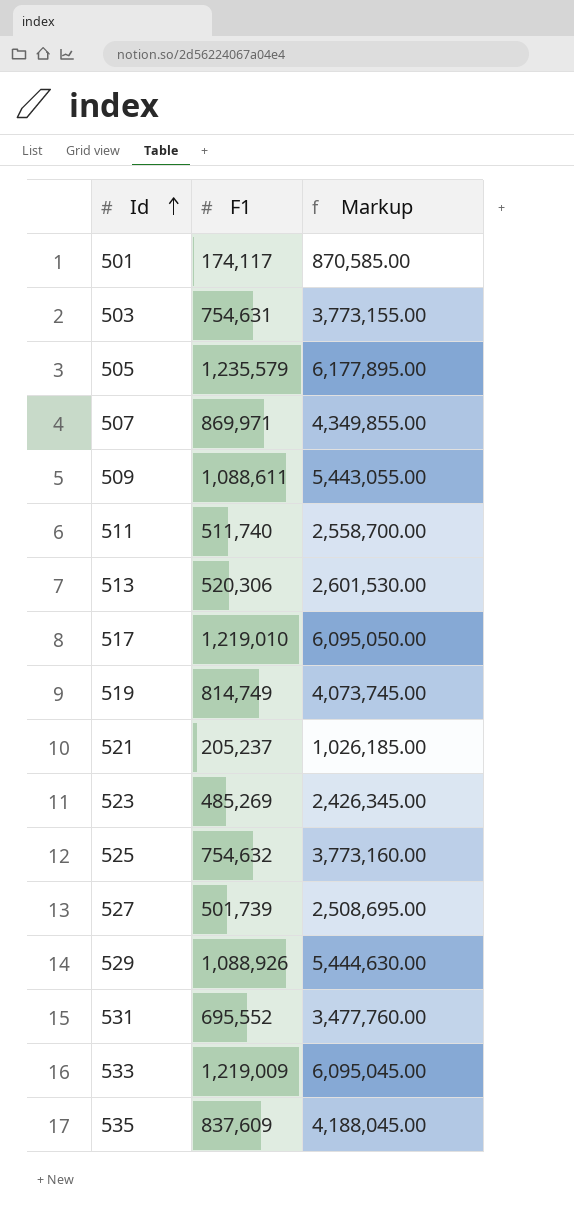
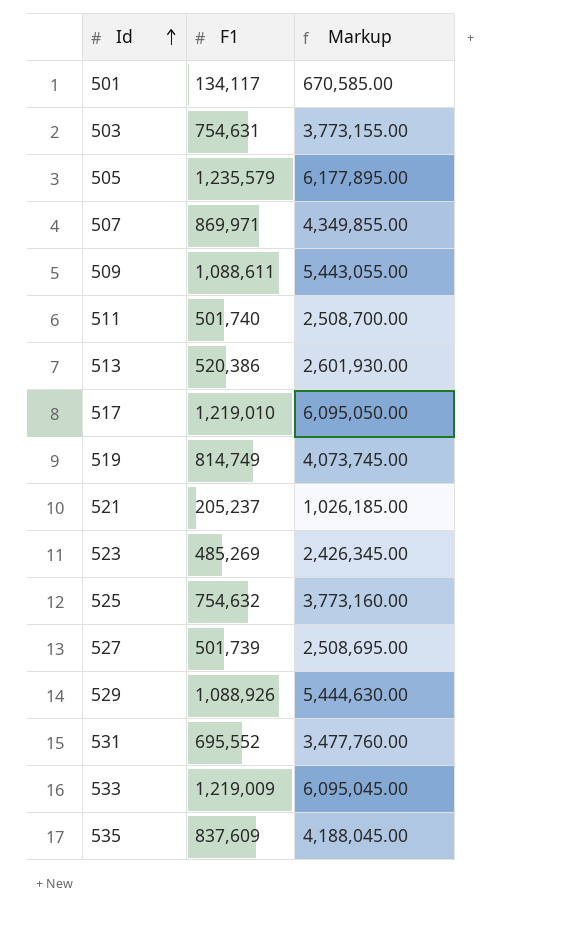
501 | F1: 174,117 -> 134,117
501 | Markup: 870,585.00 -> 670,585.00
511 | F1: 511,740 -> 501,740
511 | Markup: 2,558,700.00 -> 2,508,700.00
513 | F1: 520,306 -> 520,386
513 | Markup: 2,601,530.00 -> 2,601,930.00

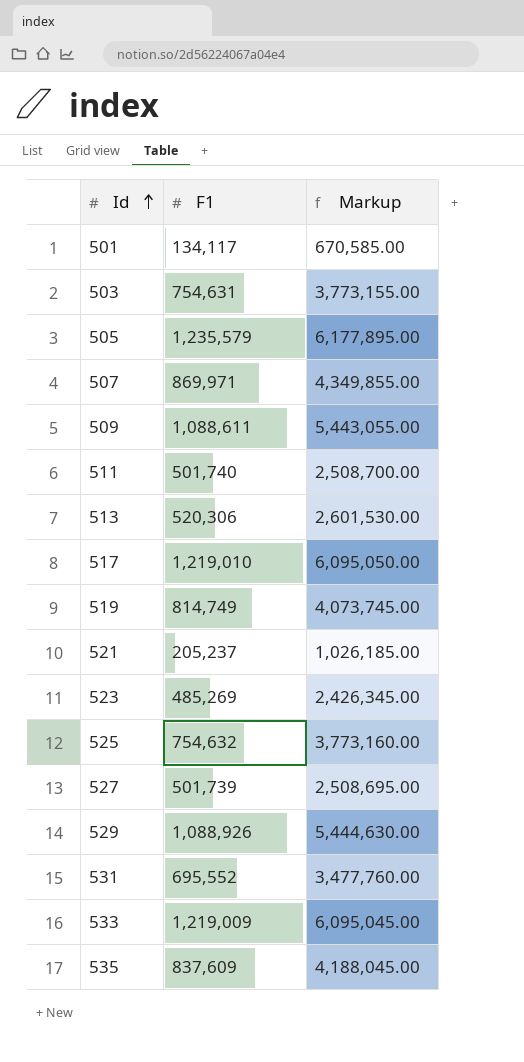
513 | F1: 520,386 -> 520,306
513 | Markup: 2,601,930.00 -> 2,601,530.00

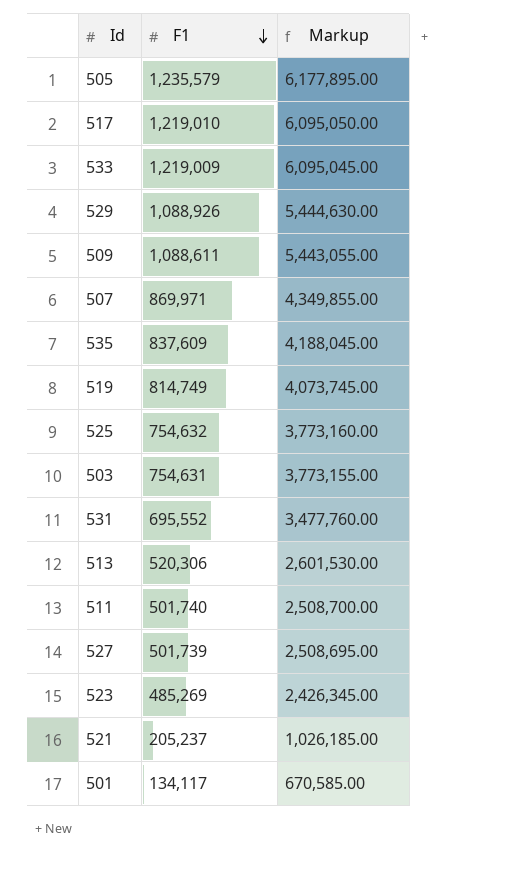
row order: Id ascending -> F1 descending

